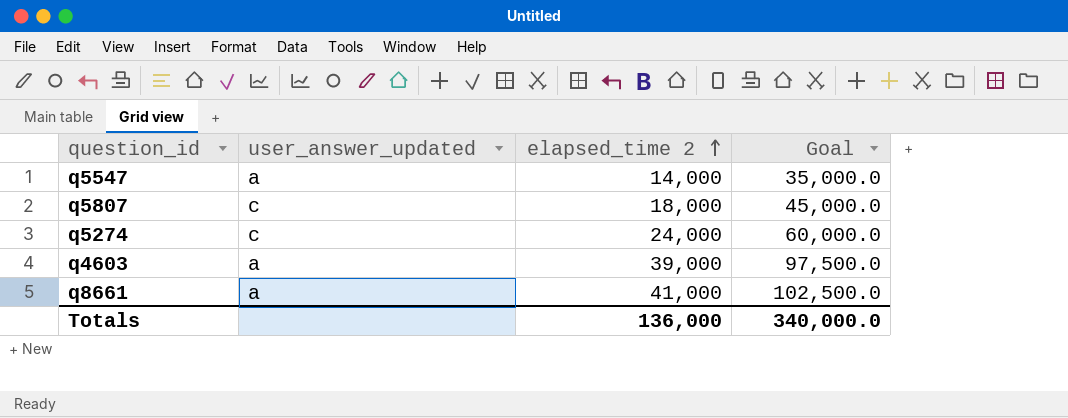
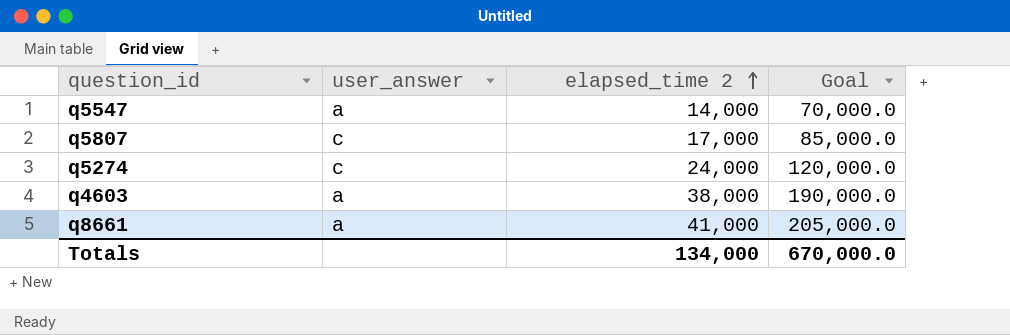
column name: user_answer_updated -> user_answer
column Goal | formula: [elapsed_time 2] * 2.5 -> [elapsed_time 2] * 5
q5807 | elapsed_time 2: 18,000 -> 17,000
q4603 | elapsed_time 2: 39,000 -> 38,000
Totals | elapsed_time 2: 136,000 -> 134,000
Totals | Goal: 340,000.0 -> 670,000.0

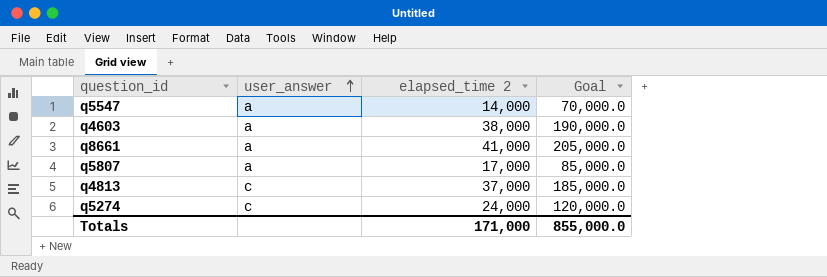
row order: elapsed_time 2 ascending -> user_answer ascending
q5807 | user_answer: c -> a
row q4813: none -> c | 37,000 | 185,000.0
Totals | elapsed_time 2: 134,000 -> 171,000
Totals | Goal: 670,000.0 -> 855,000.0

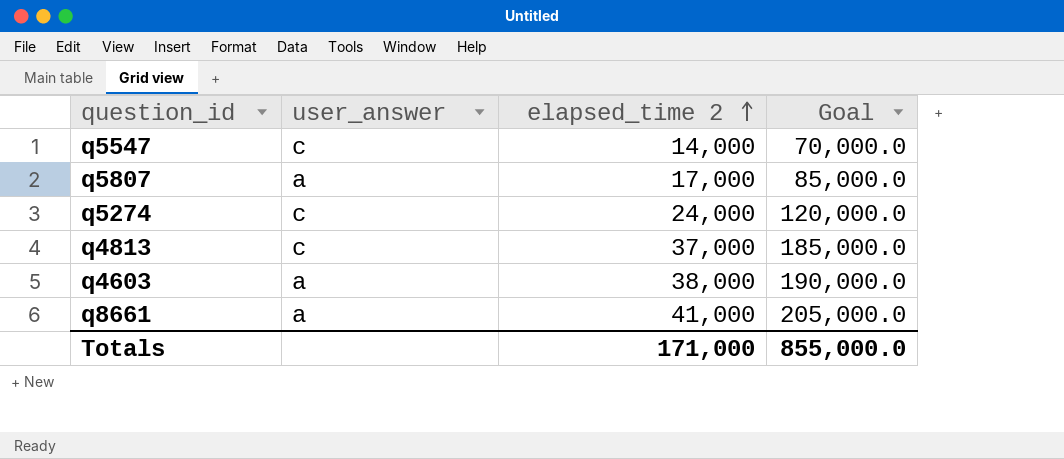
row order: user_answer ascending -> elapsed_time 2 ascending
q5547 | user_answer: a -> c

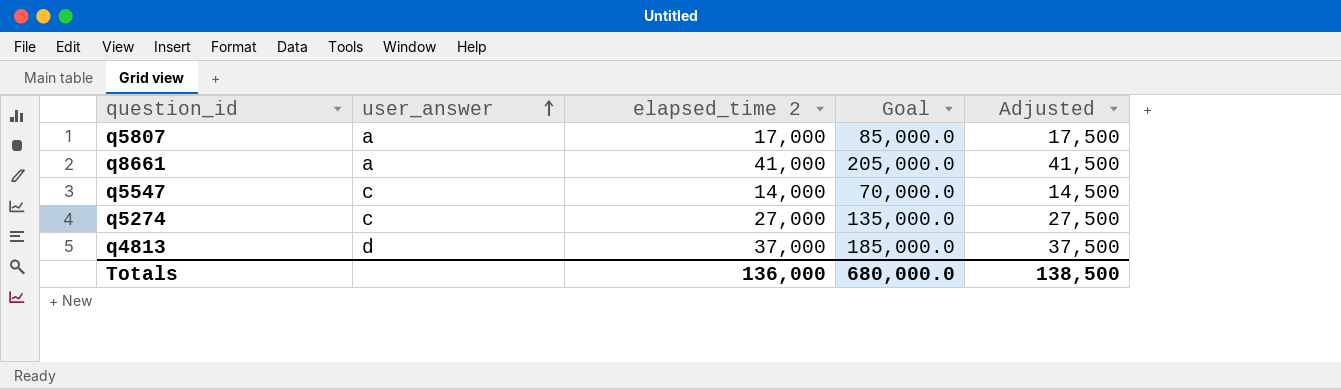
row order: elapsed_time 2 ascending -> user_answer ascending
column Adjusted | formula: none -> [elapsed_time 2] + 500
row q4603: a | 38,000 | 190,000.0 -> none
q5274 | elapsed_time 2: 24,000 -> 27,000
q5274 | Goal: 120,000.0 -> 135,000.0
q4813 | user_answer: c -> d
Totals | elapsed_time 2: 171,000 -> 136,000
Totals | Goal: 855,000.0 -> 680,000.0

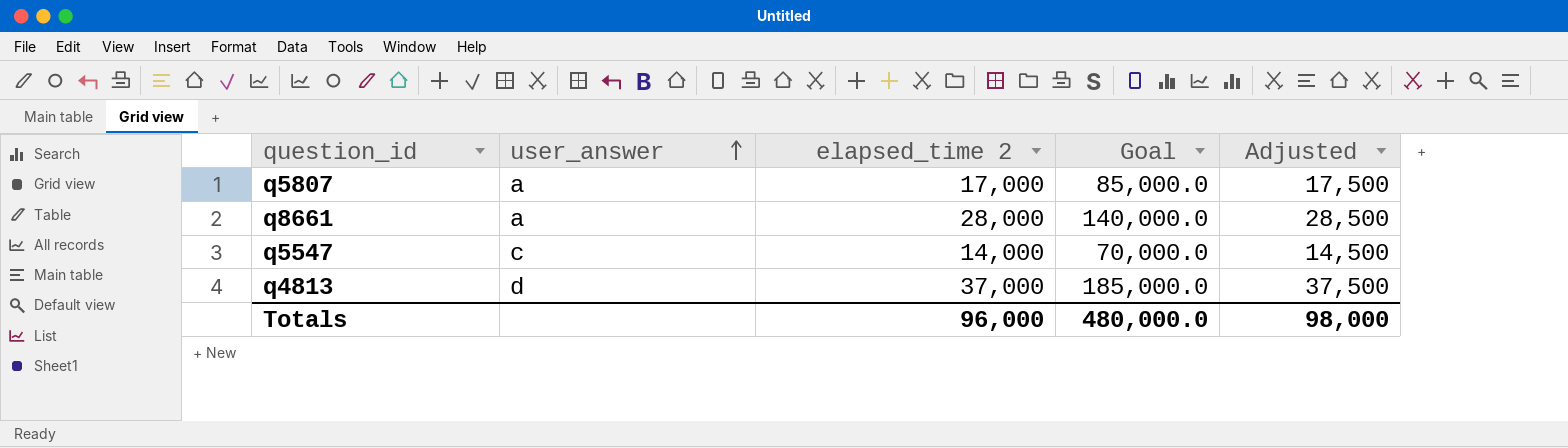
row q5274: c | 27,000 | 135,000.0 | 27,500 -> none
q8661 | elapsed_time 2: 41,000 -> 28,000
q8661 | Goal: 205,000.0 -> 140,000.0
q8661 | Adjusted: 41,500 -> 28,500
Totals | elapsed_time 2: 136,000 -> 96,000
Totals | Goal: 680,000.0 -> 480,000.0
Totals | Adjusted: 138,500 -> 98,000

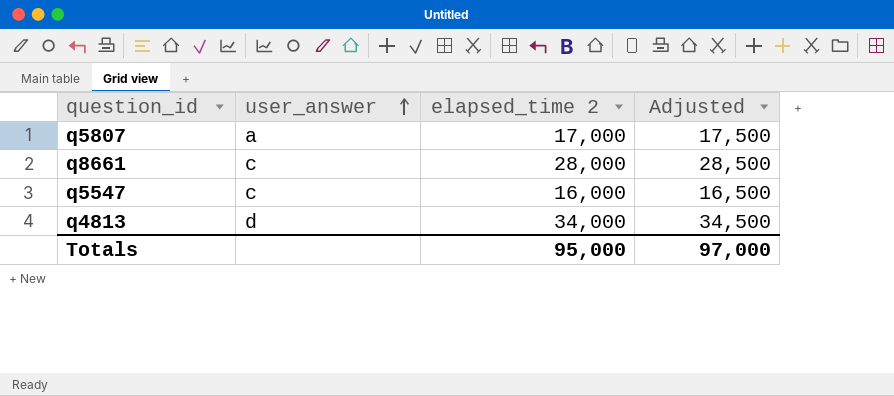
column Goal | formula: [elapsed_time 2] * 5 -> none
q8661 | user_answer: a -> c
q5547 | elapsed_time 2: 14,000 -> 16,000
q5547 | Adjusted: 14,500 -> 16,500
q4813 | elapsed_time 2: 37,000 -> 34,000
q4813 | Adjusted: 37,500 -> 34,500
Totals | elapsed_time 2: 96,000 -> 95,000
Totals | Adjusted: 98,000 -> 97,000

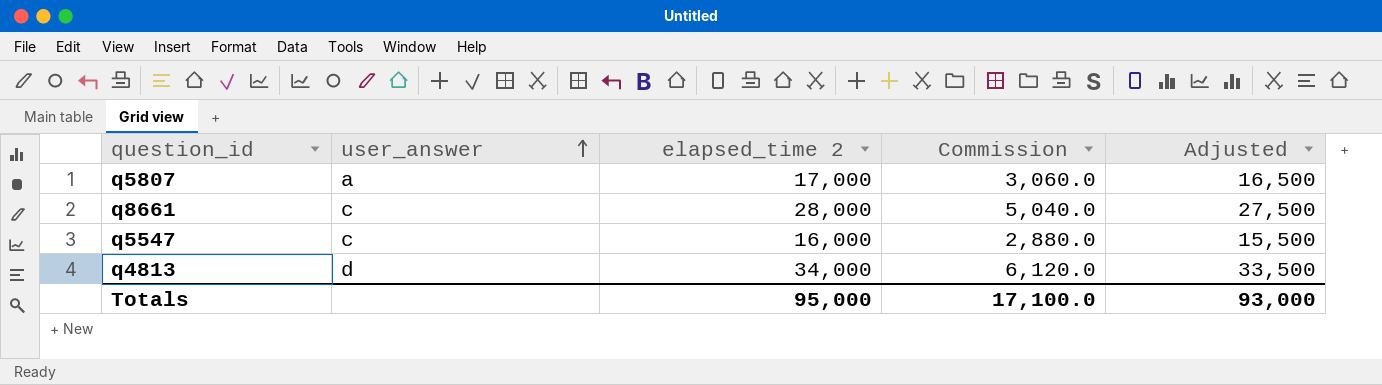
column Commission | formula: none -> [elapsed_time 2] * 0.18
column Adjusted | formula: [elapsed_time 2] + 500 -> [elapsed_time 2] - 500
Totals | Adjusted: 97,000 -> 93,000

